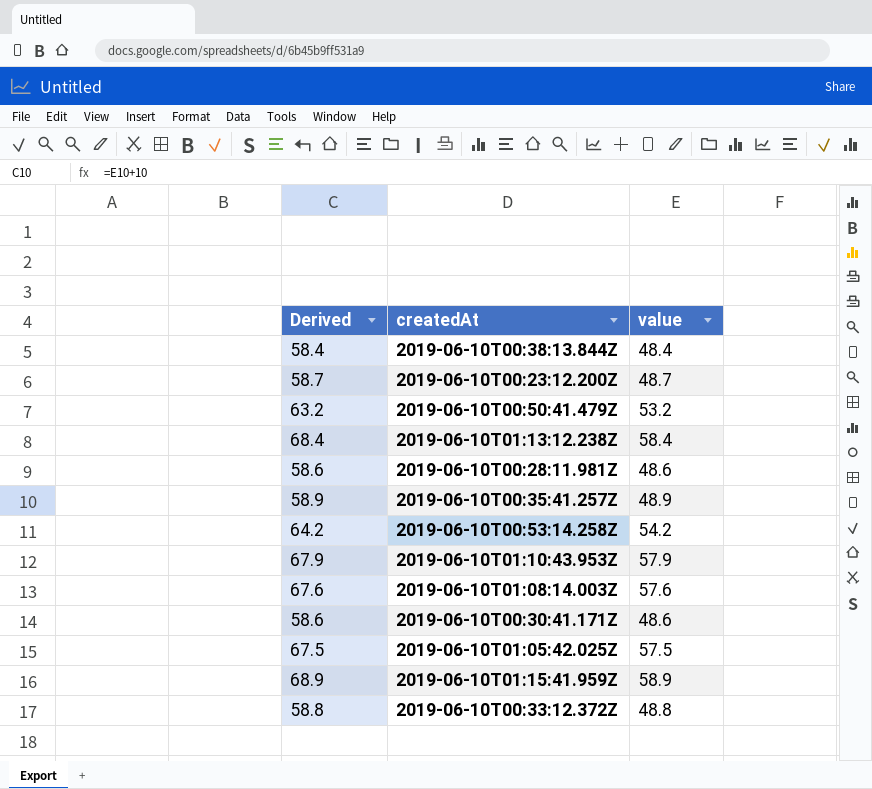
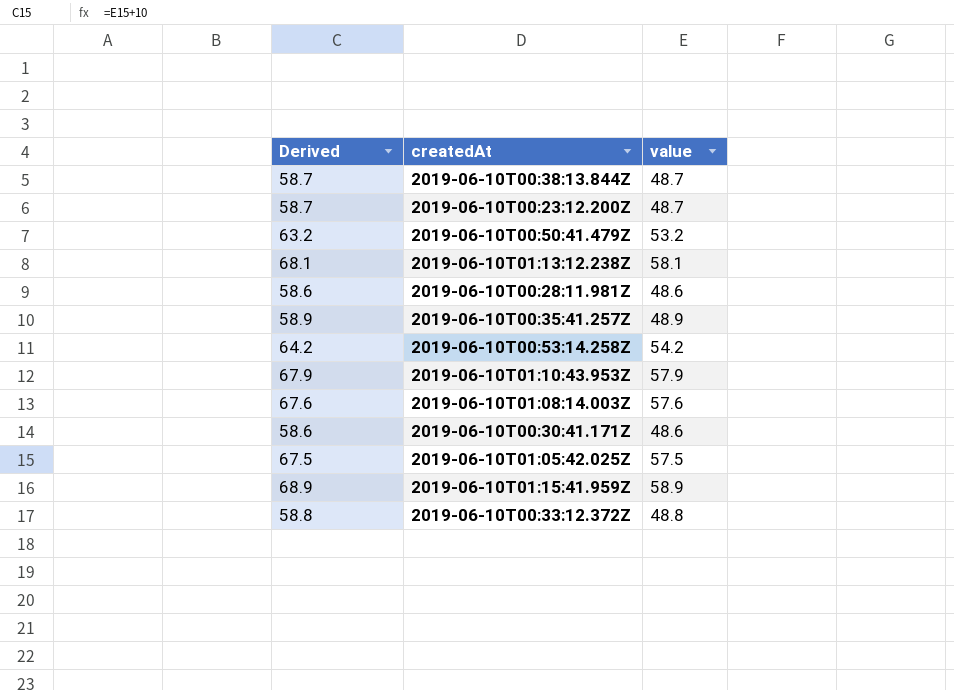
2019-06-10T00:38:13.844Z | Derived: 58.4 -> 58.7
2019-06-10T00:38:13.844Z | value: 48.4 -> 48.7
2019-06-10T01:13:12.238Z | Derived: 68.4 -> 68.1
2019-06-10T01:13:12.238Z | value: 58.4 -> 58.1

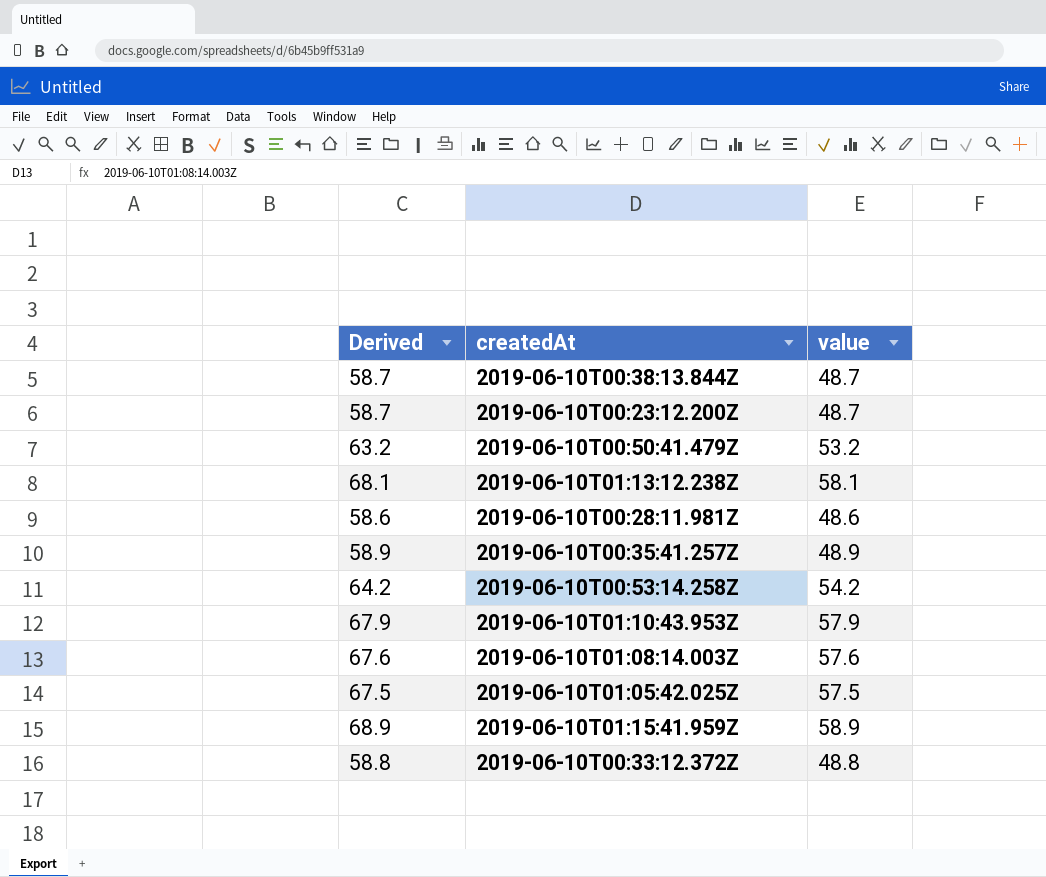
row 2019-06-10T00:30:41.171Z: 58.6 | 48.6 -> none

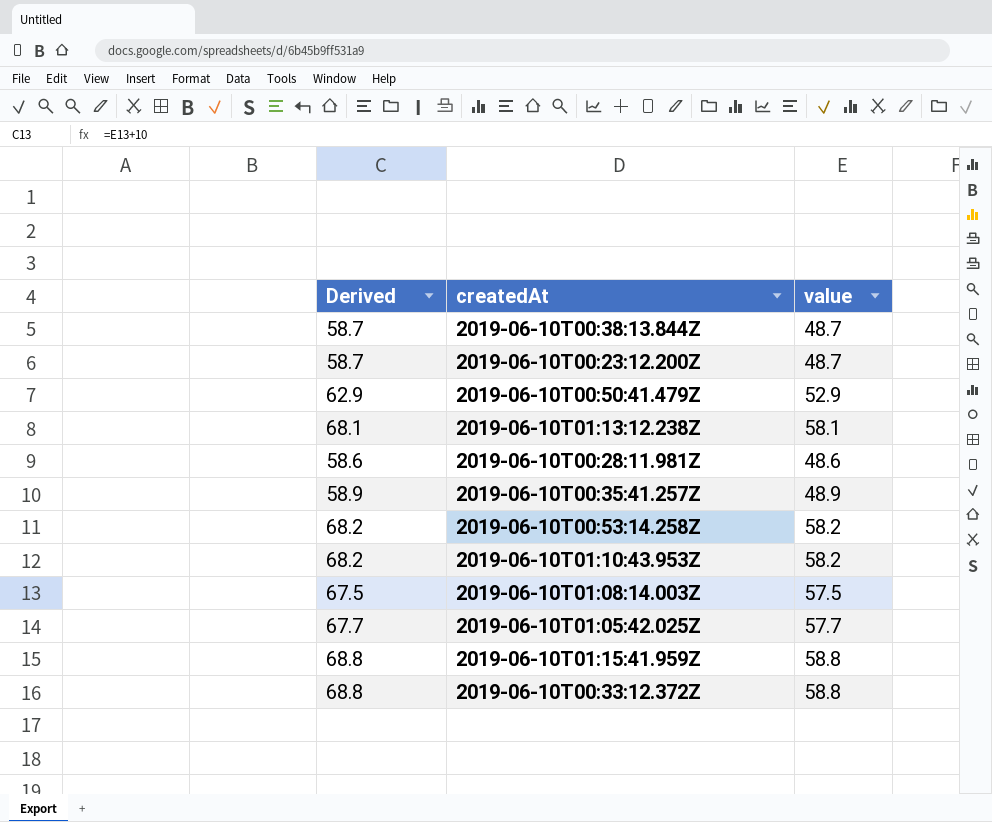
2019-06-10T00:50:41.479Z | Derived: 63.2 -> 62.9
2019-06-10T00:50:41.479Z | value: 53.2 -> 52.9
2019-06-10T00:53:14.258Z | Derived: 64.2 -> 68.2
2019-06-10T00:53:14.258Z | value: 54.2 -> 58.2
2019-06-10T01:10:43.953Z | Derived: 67.9 -> 68.2
2019-06-10T01:10:43.953Z | value: 57.9 -> 58.2
2019-06-10T01:08:14.003Z | Derived: 67.6 -> 67.5
2019-06-10T01:08:14.003Z | value: 57.6 -> 57.5
2019-06-10T01:05:42.025Z | Derived: 67.5 -> 67.7
2019-06-10T01:05:42.025Z | value: 57.5 -> 57.7
2019-06-10T01:15:41.959Z | Derived: 68.9 -> 68.8
2019-06-10T01:15:41.959Z | value: 58.9 -> 58.8
2019-06-10T00:33:12.372Z | Derived: 58.8 -> 68.8
2019-06-10T00:33:12.372Z | value: 48.8 -> 58.8

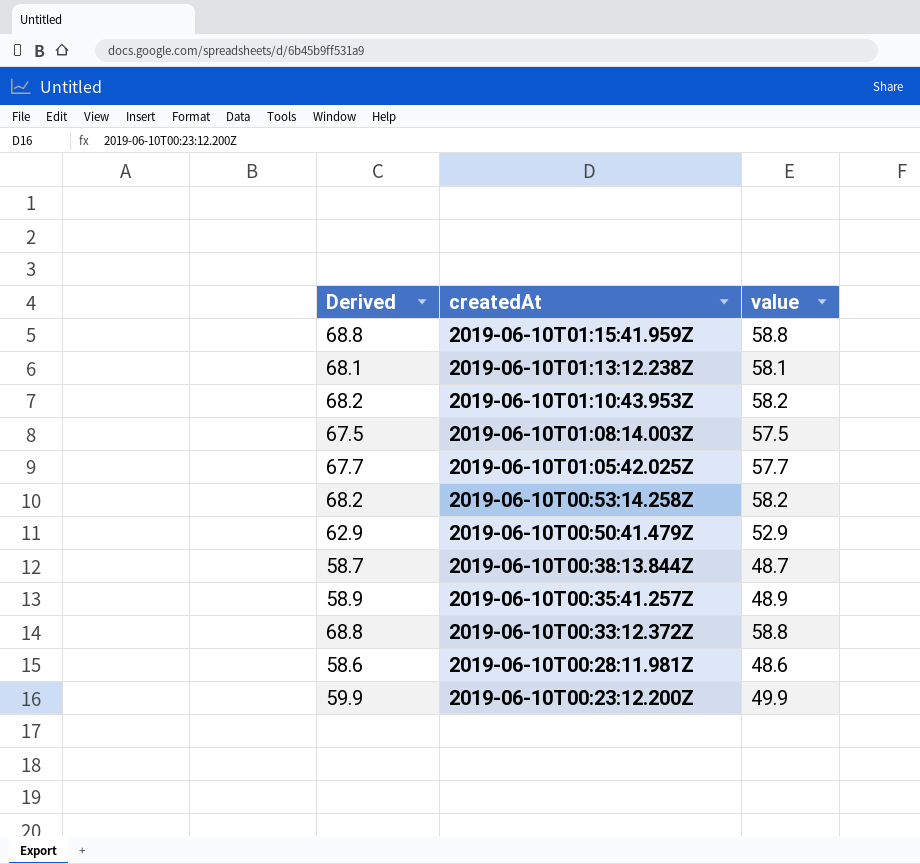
row order: none -> createdAt descending
2019-06-10T00:23:12.200Z | Derived: 58.7 -> 59.9
2019-06-10T00:23:12.200Z | value: 48.7 -> 49.9

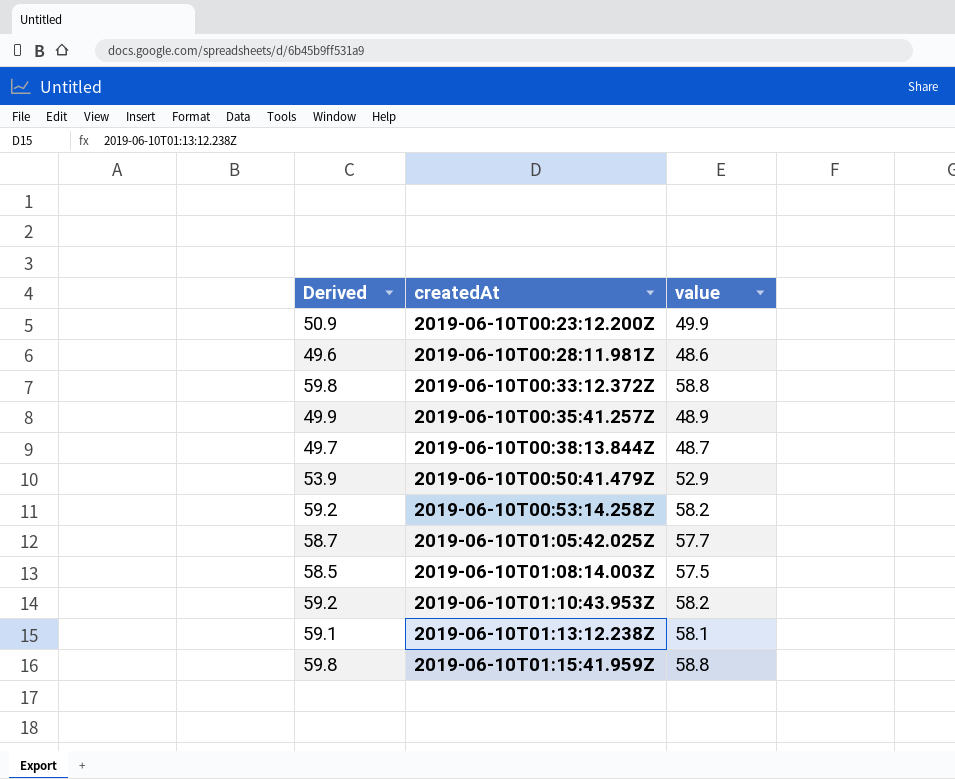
row order: createdAt descending -> createdAt ascending
column Derived | formula: [value] + 10 -> [value] + 1

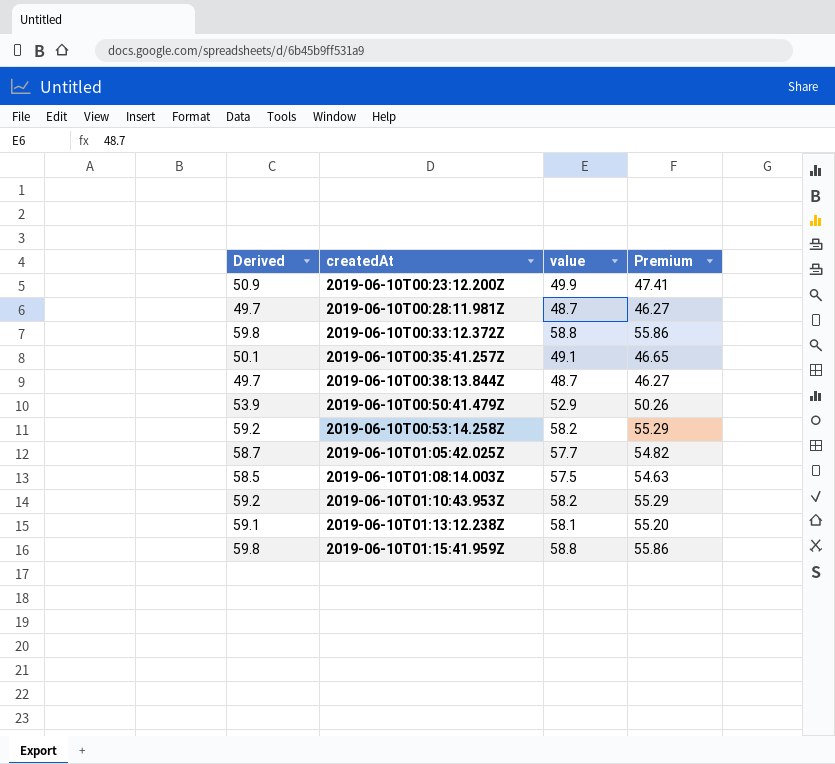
column Premium | formula: none -> [value] * 0.95
2019-06-10T00:28:11.981Z | Derived: 49.6 -> 49.7
2019-06-10T00:28:11.981Z | value: 48.6 -> 48.7
2019-06-10T00:35:41.257Z | Derived: 49.9 -> 50.1
2019-06-10T00:35:41.257Z | value: 48.9 -> 49.1

